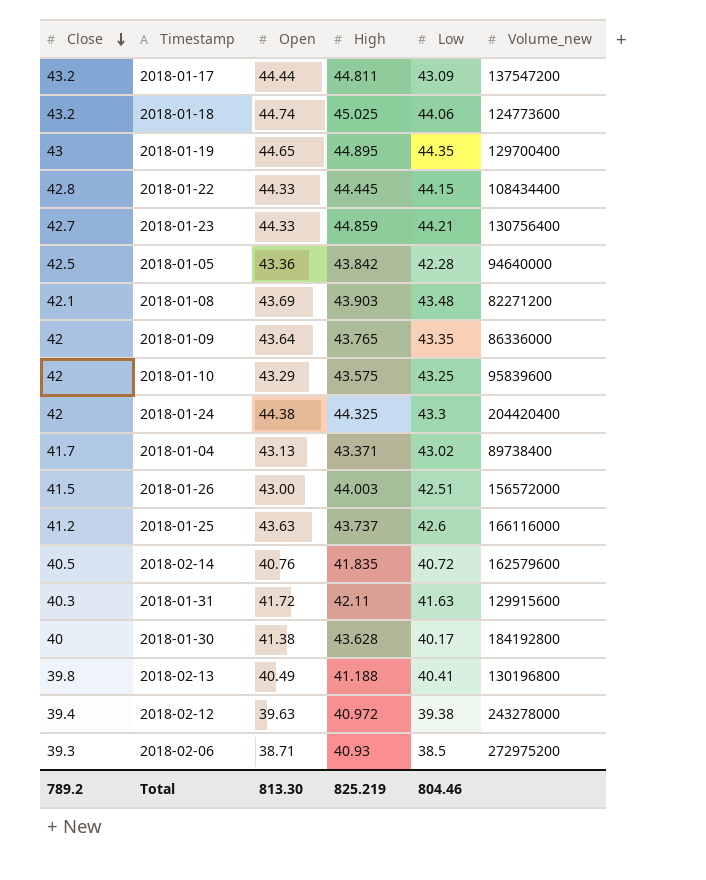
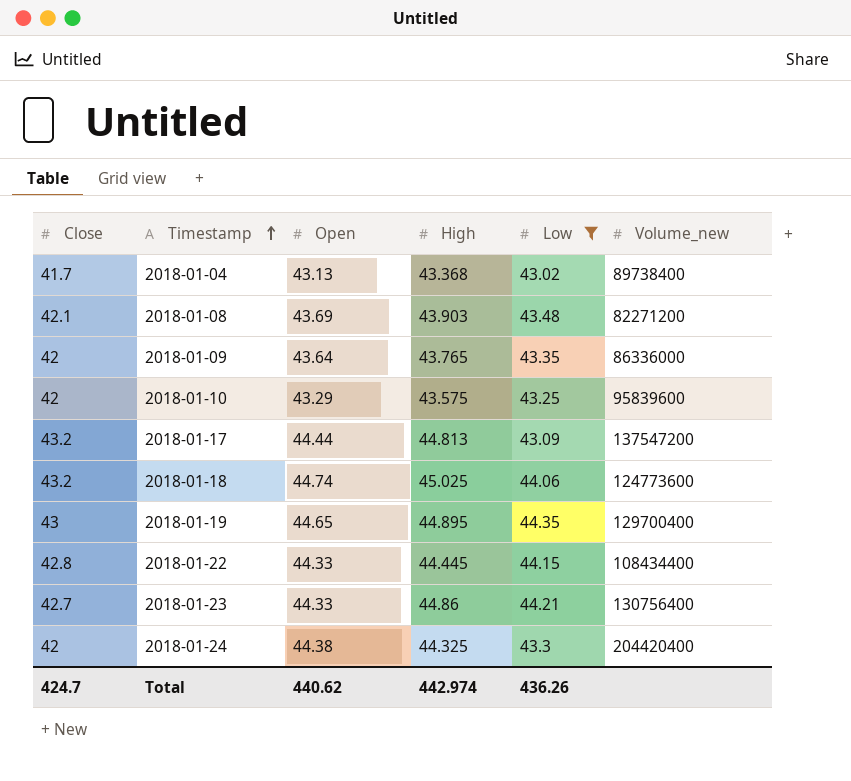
filter: none -> Low >= 43.02
row order: Close descending -> Timestamp ascending
2018-01-04 | High: 43.371 -> 43.368
2018-01-17 | High: 44.811 -> 44.813
2018-01-23 | High: 44.859 -> 44.86
Total | Close: 789.2 -> 424.7
Total | Open: 813.30 -> 440.62
Total | High: 825.219 -> 442.974
Total | Low: 804.46 -> 436.26

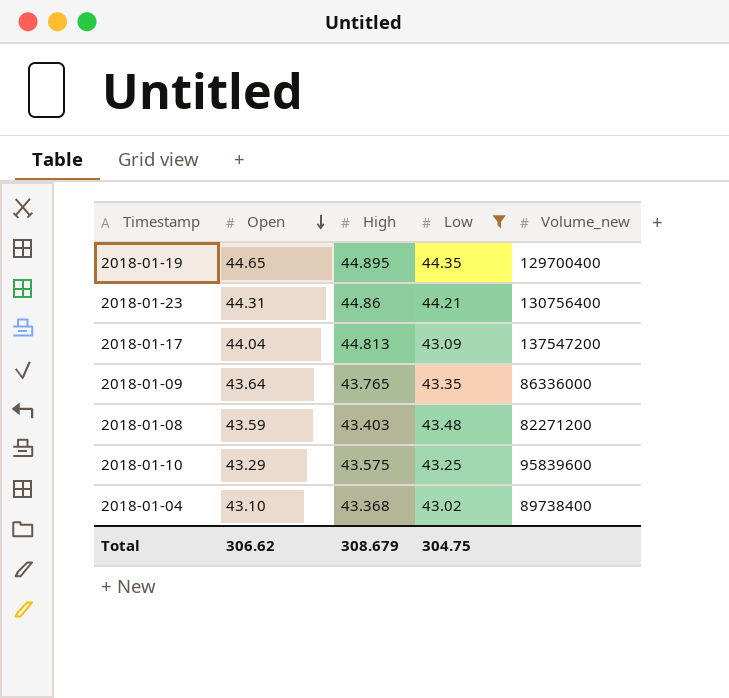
row order: Timestamp ascending -> Open descending
column Close | position: 1 -> none
row 2018-01-18: 43.2 | 44.74 | 45.025 | 44.06 | 124773600 -> none
row 2018-01-22: 42.8 | 44.33 | 44.445 | 44.15 | 108434400 -> none
row 2018-01-24: 42 | 44.38 | 44.325 | 43.3 | 204420400 -> none
2018-01-23 | Open: 44.33 -> 44.31
2018-01-17 | Open: 44.44 -> 44.04
2018-01-08 | Open: 43.69 -> 43.59
2018-01-08 | High: 43.903 -> 43.403
2018-01-04 | Open: 43.13 -> 43.10
Total | Open: 440.62 -> 306.62
Total | High: 442.974 -> 308.679
Total | Low: 436.26 -> 304.75

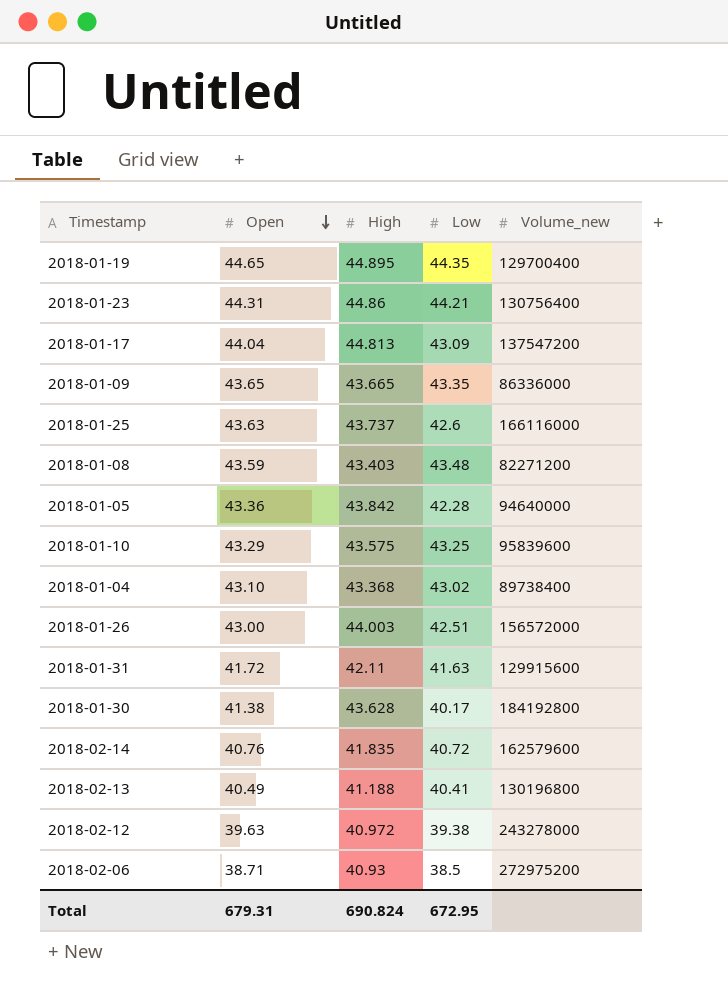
filter: Low >= 43.02 -> none
2018-01-09 | Open: 43.64 -> 43.65
2018-01-09 | High: 43.765 -> 43.665
Total | Open: 306.62 -> 679.31
Total | High: 308.679 -> 690.824
Total | Low: 304.75 -> 672.95

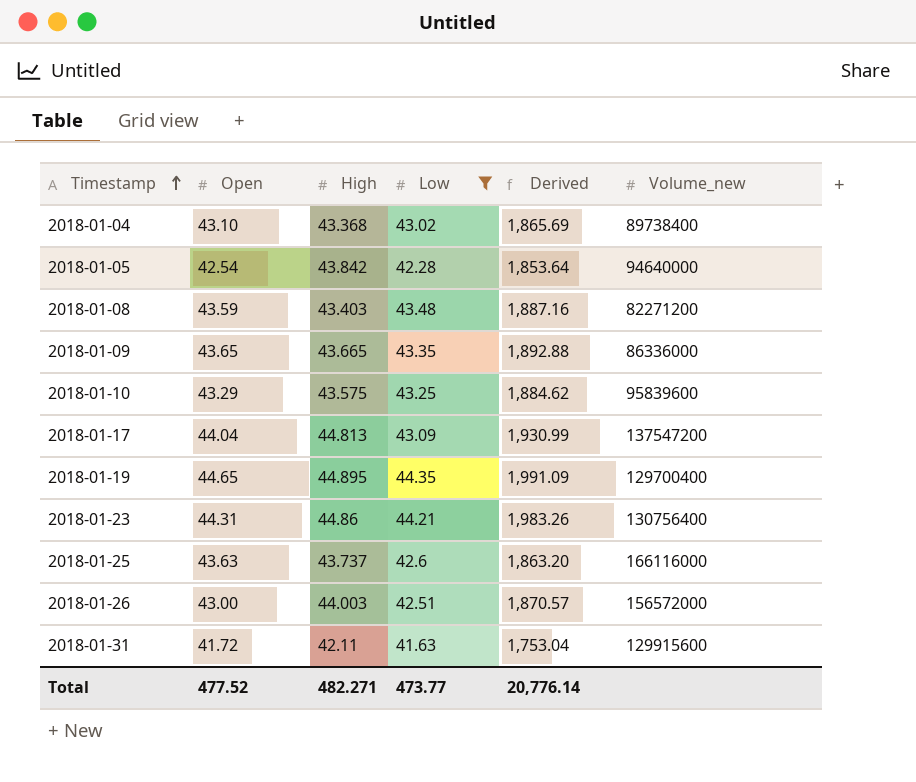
filter: none -> Low >= 41.63
row order: Open descending -> Timestamp ascending
column Derived | formula: none -> [High] * [Low]
2018-01-05 | Open: 43.36 -> 42.54
Total | Open: 679.31 -> 477.52
Total | High: 690.824 -> 482.271
Total | Low: 672.95 -> 473.77

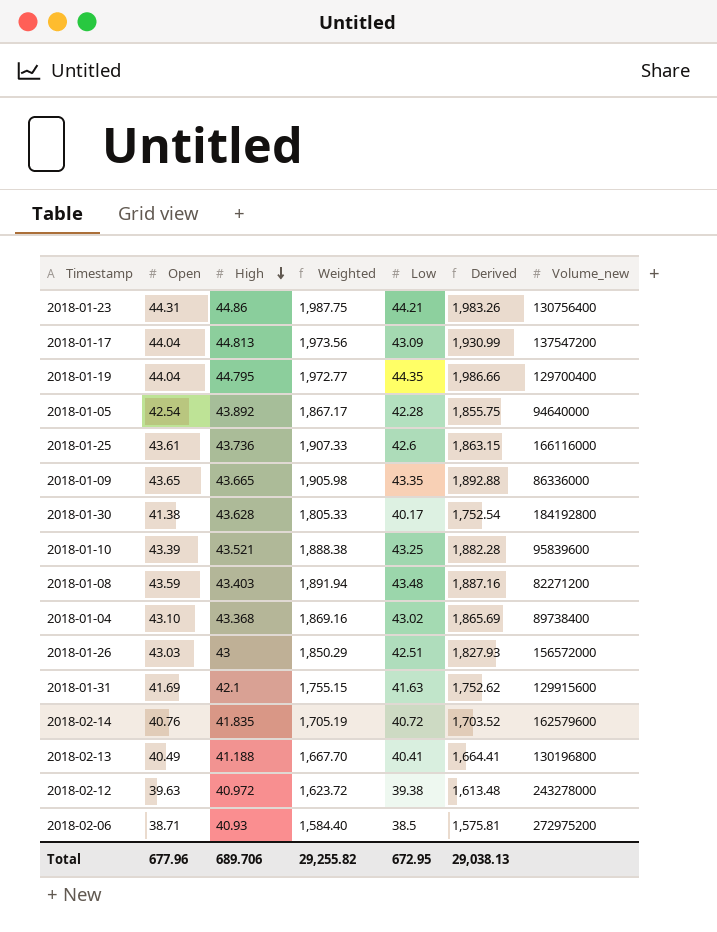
filter: Low >= 41.63 -> none
row order: Timestamp ascending -> High descending
column Weighted | formula: none -> [Open] * [High]
2018-01-19 | Open: 44.65 -> 44.04
2018-01-19 | High: 44.895 -> 44.795
2018-01-19 | Derived: 1,991.09 -> 1,986.66
2018-01-05 | High: 43.842 -> 43.892
2018-01-05 | Derived: 1,853.64 -> 1,855.75
2018-01-25 | Open: 43.63 -> 43.61
2018-01-25 | High: 43.737 -> 43.736
2018-01-25 | Derived: 1,863.20 -> 1,863.15
2018-01-10 | Open: 43.29 -> 43.39
2018-01-10 | High: 43.575 -> 43.521
2018-01-10 | Derived: 1,884.62 -> 1,882.28
2018-01-26 | Open: 43.00 -> 43.03
2018-01-26 | High: 44.003 -> 43
2018-01-26 | Derived: 1,870.57 -> 1,827.93
2018-01-31 | Open: 41.72 -> 41.69
2018-01-31 | High: 42.11 -> 42.1
2018-01-31 | Derived: 1,753.04 -> 1,752.62
Total | Open: 477.52 -> 677.96
Total | High: 482.271 -> 689.706
Total | Low: 473.77 -> 672.95
Total | Derived: 20,776.14 -> 29,038.13

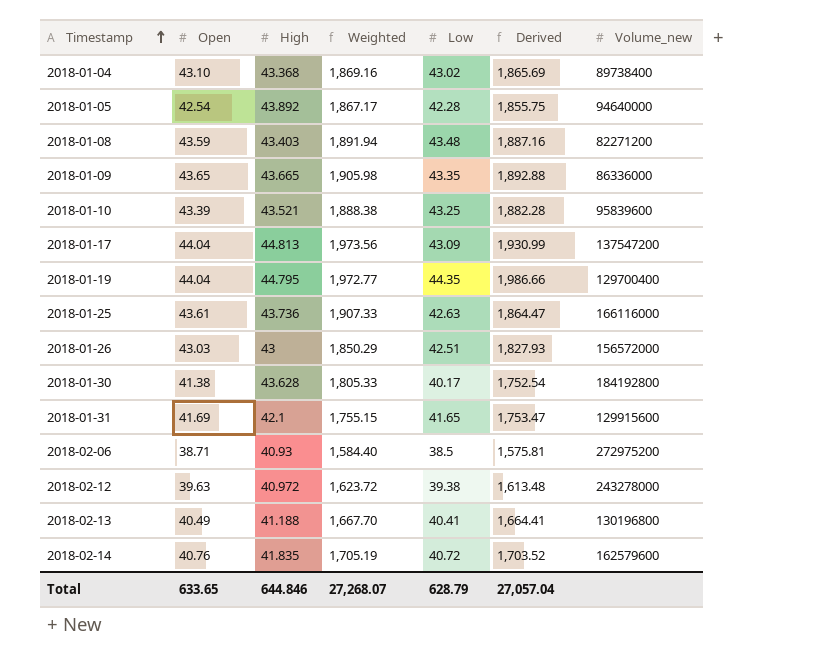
row order: High descending -> Timestamp ascending
row 2018-01-23: 44.31 | 44.86 | 1,987.75 | 44.21 | 1,983.26 | 130756400 -> none
2018-01-25 | Low: 42.6 -> 42.63
2018-01-25 | Derived: 1,863.15 -> 1,864.47
2018-01-31 | Low: 41.63 -> 41.65
2018-01-31 | Derived: 1,752.62 -> 1,753.47
Total | Open: 677.96 -> 633.65
Total | High: 689.706 -> 644.846
Total | Weighted: 29,255.82 -> 27,268.07
Total | Low: 672.95 -> 628.79
Total | Derived: 29,038.13 -> 27,057.04

